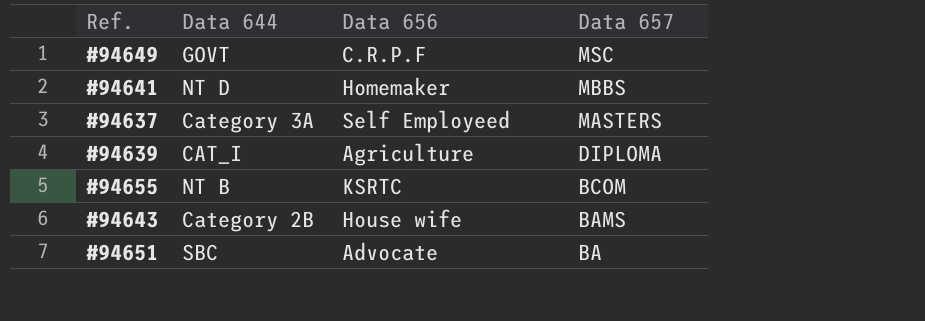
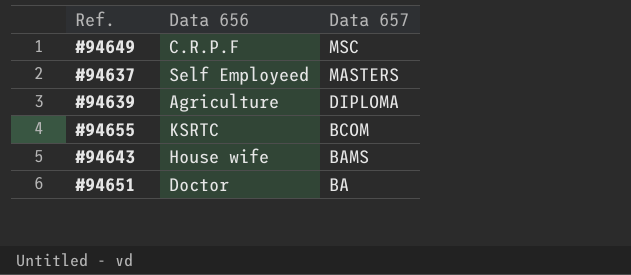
column Data 644 | position: 2 -> none
row #94641: NT D | Homemaker | MBBS -> none
#94651 | Data 656: Advocate -> Doctor

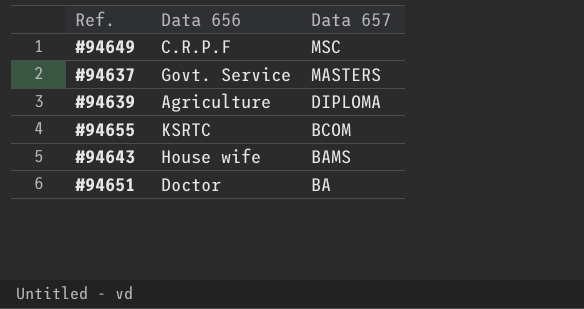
#94637 | Data 656: Self Employeed -> Govt. Service

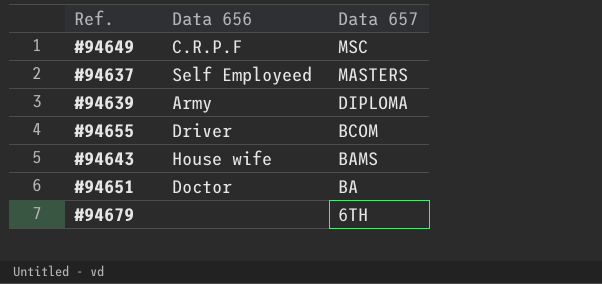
#94637 | Data 656: Govt. Service -> Self Employeed
#94639 | Data 656: Agriculture -> Army
#94655 | Data 656: KSRTC -> Driver
row #94679: none -> none | 6TH

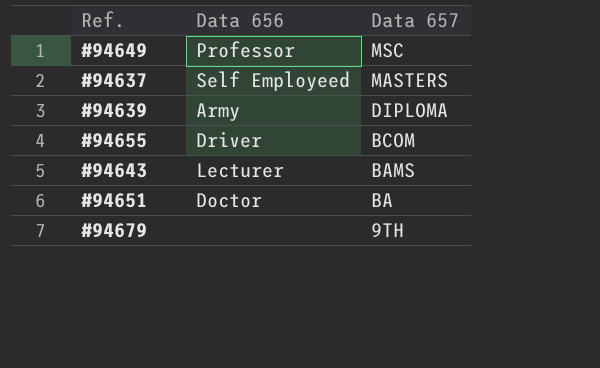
#94649 | Data 656: C.R.P.F -> Professor
#94643 | Data 656: House wife -> Lecturer
#94679 | Data 657: 6TH -> 9TH

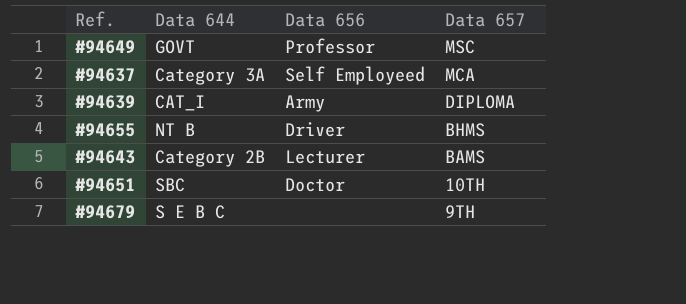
column Data 644 | position: none -> 2
#94637 | Data 657: MASTERS -> MCA
#94655 | Data 657: BCOM -> BHMS
#94651 | Data 657: BA -> 10TH

